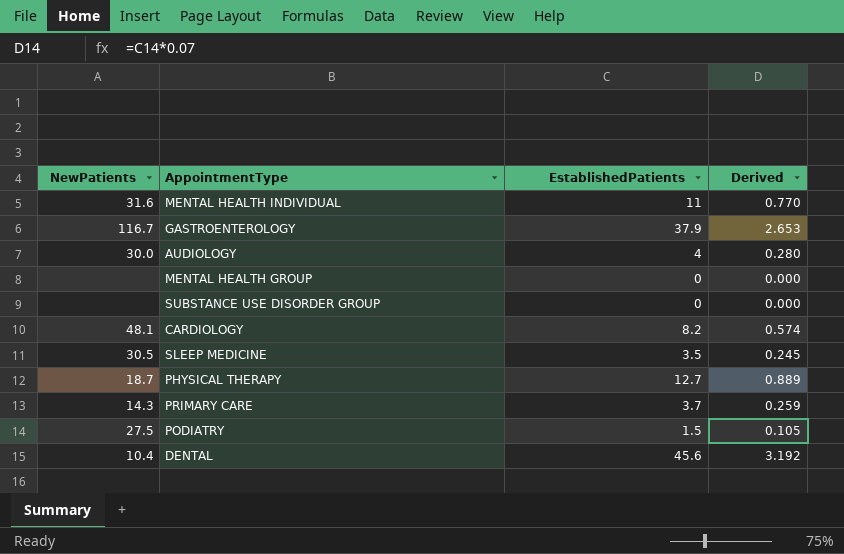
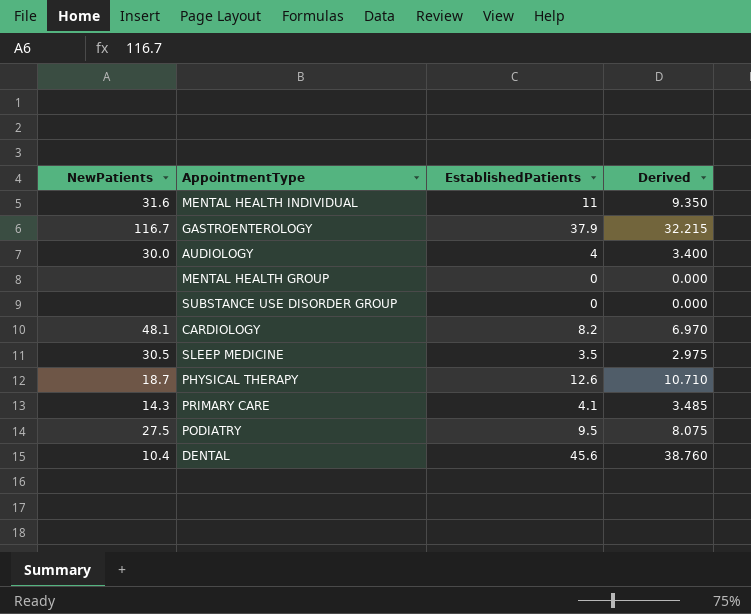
column Derived | formula: [EstablishedPatients] * 0.07 -> [EstablishedPatients] * 0.85
PHYSICAL THERAPY | EstablishedPatients: 12.7 -> 12.6
PRIMARY CARE | EstablishedPatients: 3.7 -> 4.1
PODIATRY | EstablishedPatients: 1.5 -> 9.5

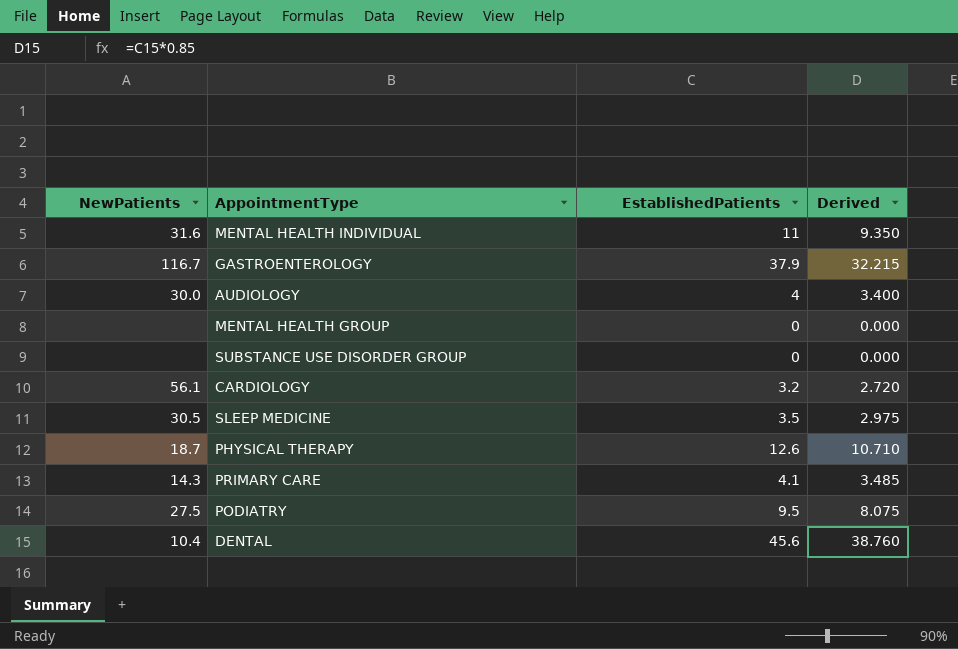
CARDIOLOGY | NewPatients: 48.1 -> 56.1
CARDIOLOGY | EstablishedPatients: 8.2 -> 3.2
CARDIOLOGY | Derived: 6.970 -> 2.720

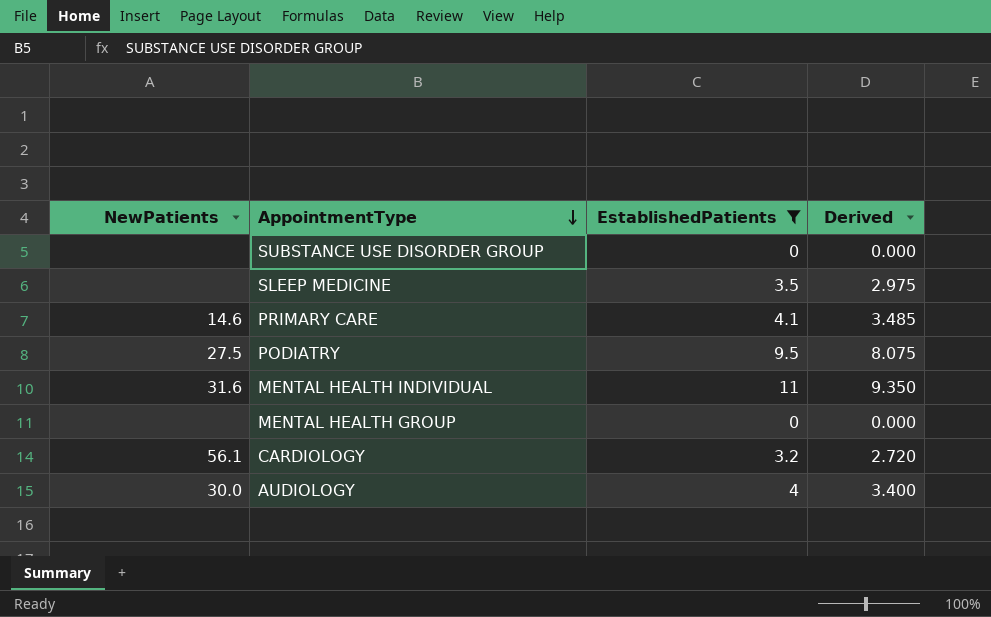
filter: none -> EstablishedPatients <= 11
row order: none -> AppointmentType descending
SLEEP MEDICINE | NewPatients: 30.5 -> none
PRIMARY CARE | NewPatients: 14.3 -> 14.6

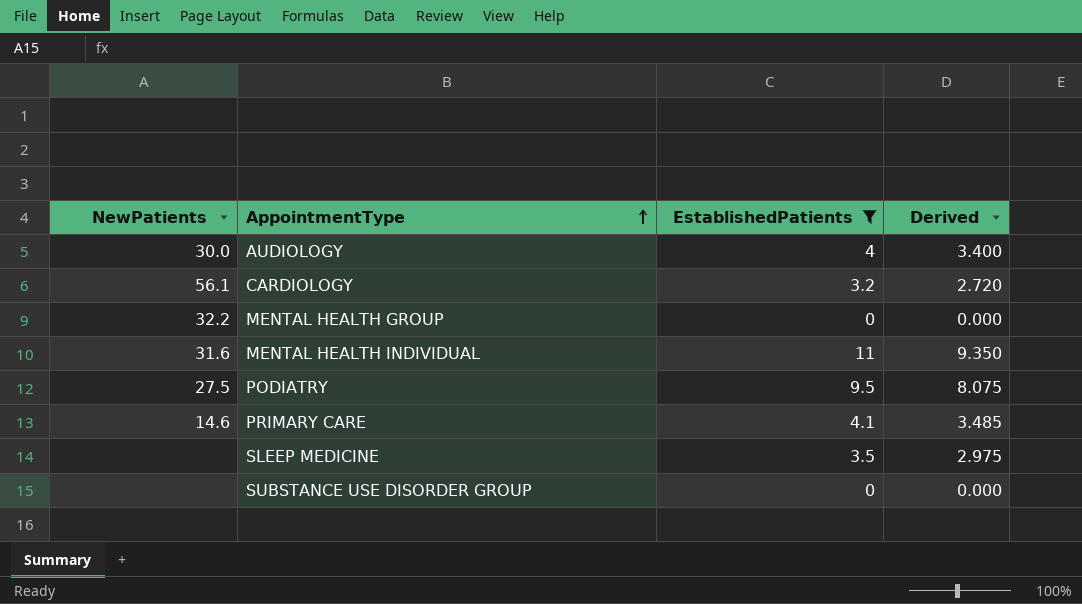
row order: AppointmentType descending -> AppointmentType ascending
MENTAL HEALTH GROUP | NewPatients: none -> 32.2

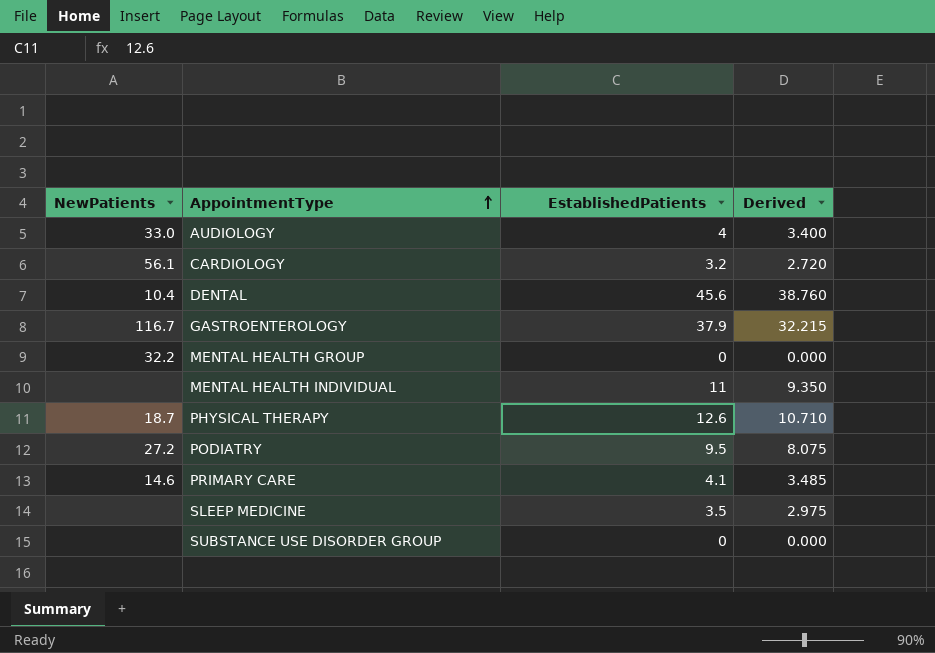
filter: EstablishedPatients <= 11 -> none
AUDIOLOGY | NewPatients: 30.0 -> 33.0
MENTAL HEALTH INDIVIDUAL | NewPatients: 31.6 -> none
PODIATRY | NewPatients: 27.5 -> 27.2

